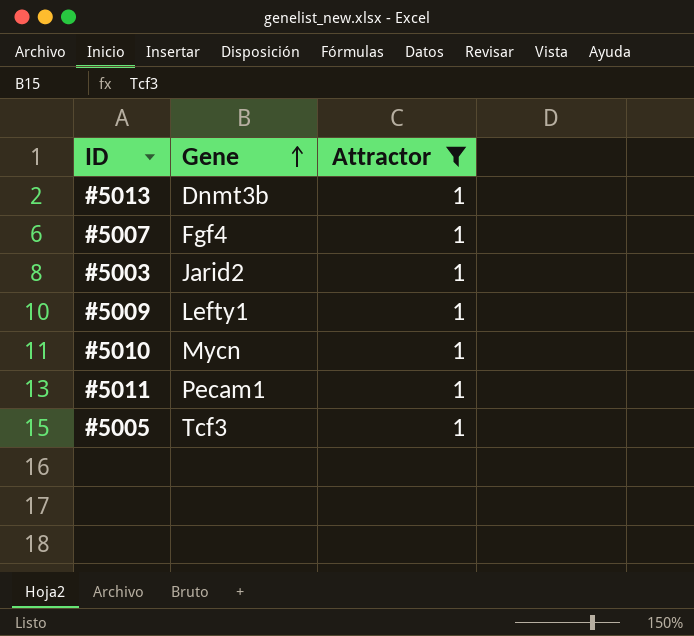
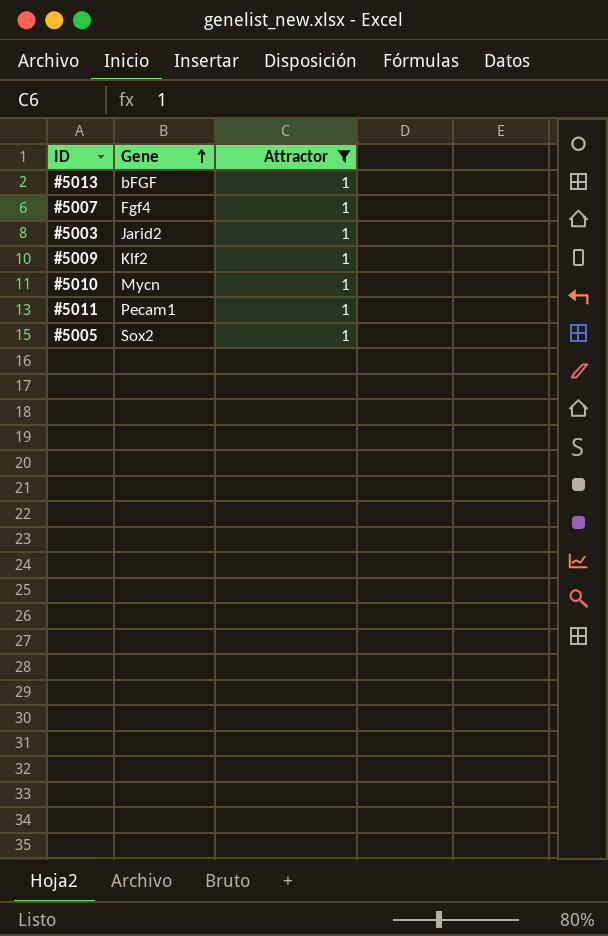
#5013 | Gene: Dnmt3b -> bFGF
#5009 | Gene: Lefty1 -> Klf2
#5005 | Gene: Tcf3 -> Sox2

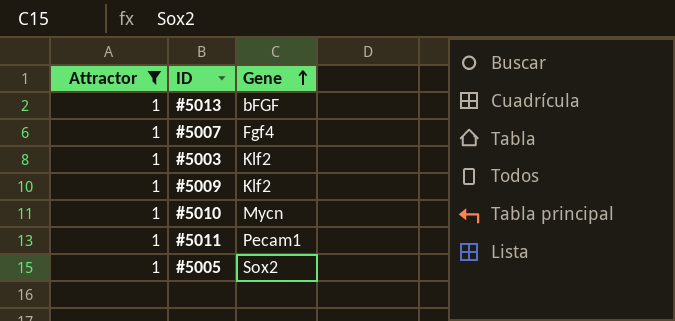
column Attractor | position: 3 -> 1
#5003 | Gene: Jarid2 -> Klf2

